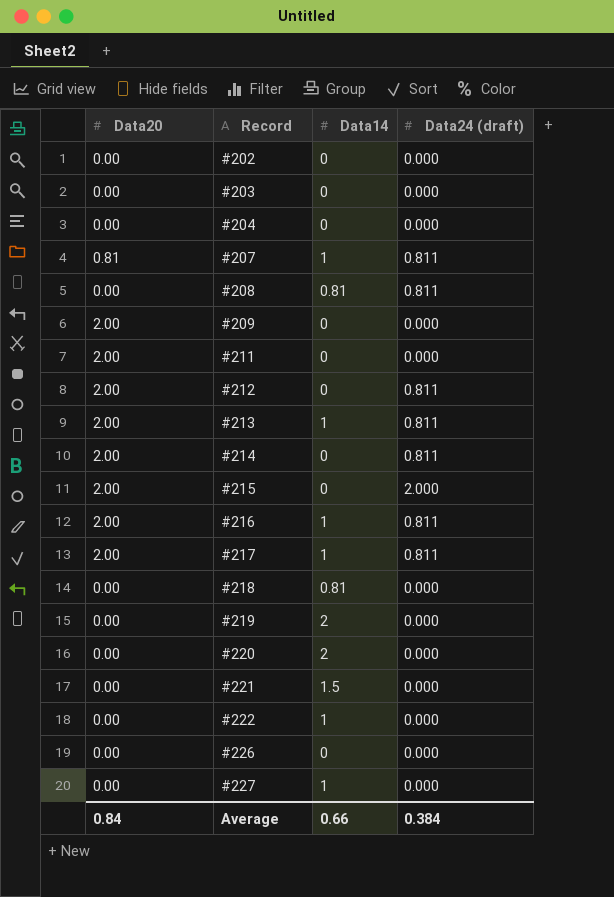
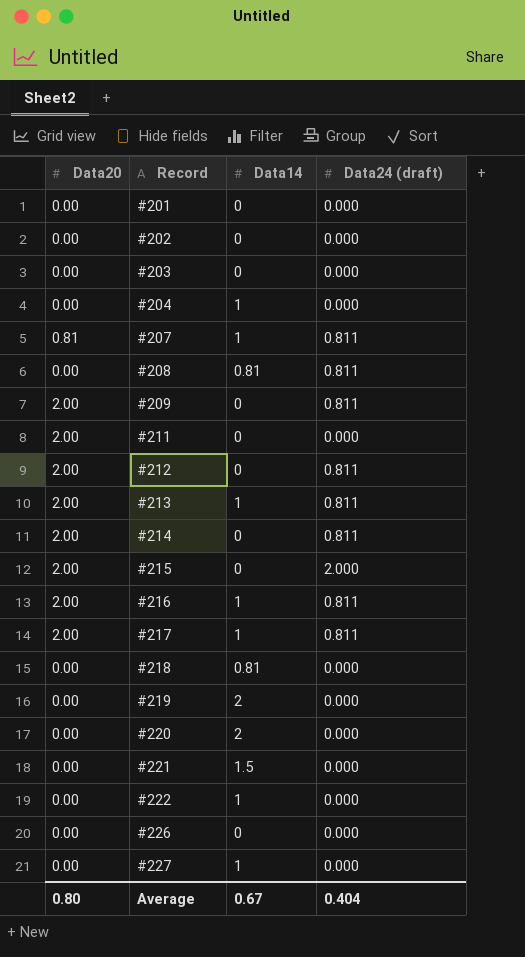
row #201: none -> 0.00 | 0 | 0.000
#204 | Data14: 0 -> 1
#209 | Data24 (draft): 0.000 -> 0.811
Average | Data20: 0.84 -> 0.80
Average | Data14: 0.66 -> 0.67
Average | Data24 (draft): 0.384 -> 0.404

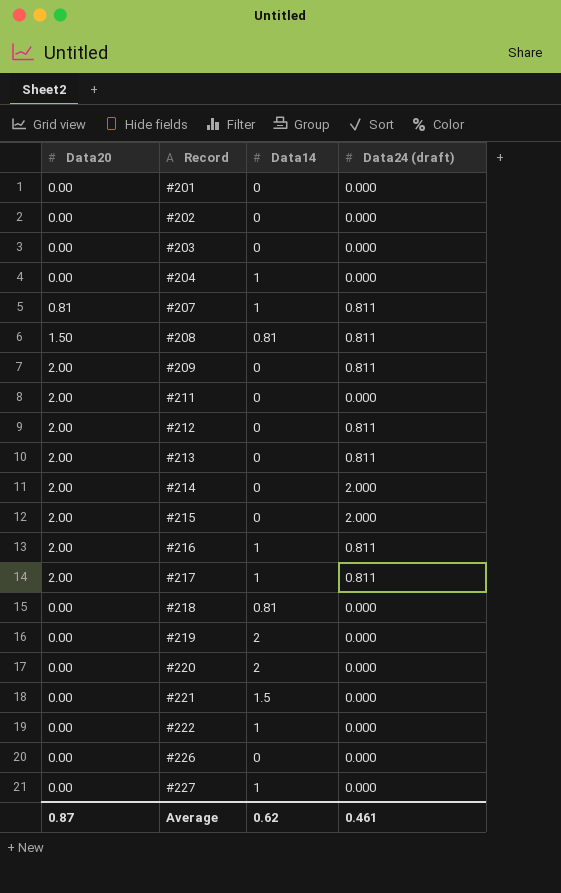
#208 | Data20: 0.00 -> 1.50
#213 | Data14: 1 -> 0
#214 | Data24 (draft): 0.811 -> 2.000
Average | Data20: 0.80 -> 0.87
Average | Data14: 0.67 -> 0.62
Average | Data24 (draft): 0.404 -> 0.461

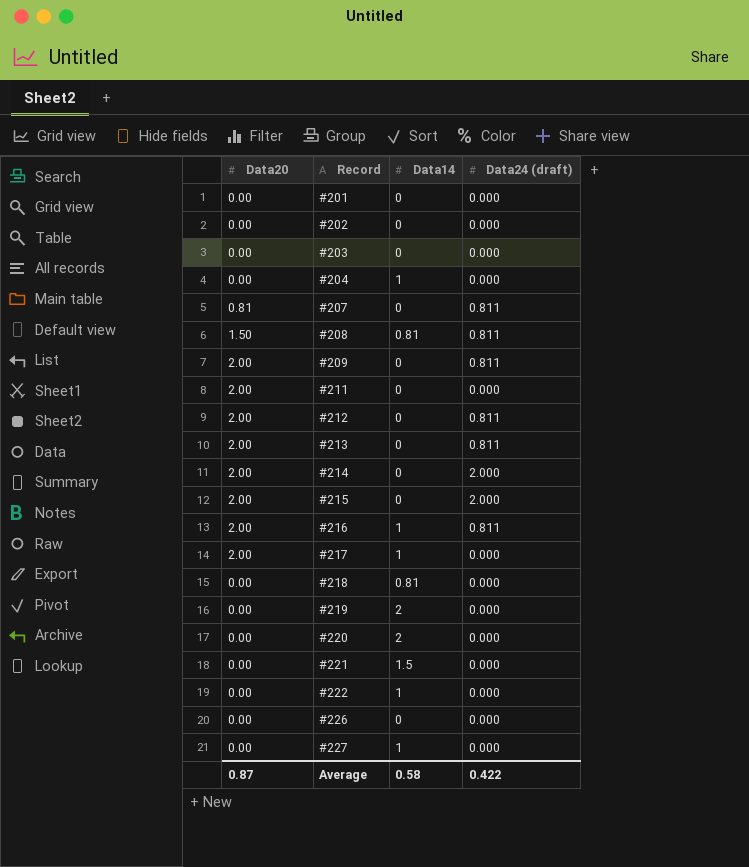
#207 | Data14: 1 -> 0
#217 | Data24 (draft): 0.811 -> 0.000
Average | Data14: 0.62 -> 0.58
Average | Data24 (draft): 0.461 -> 0.422

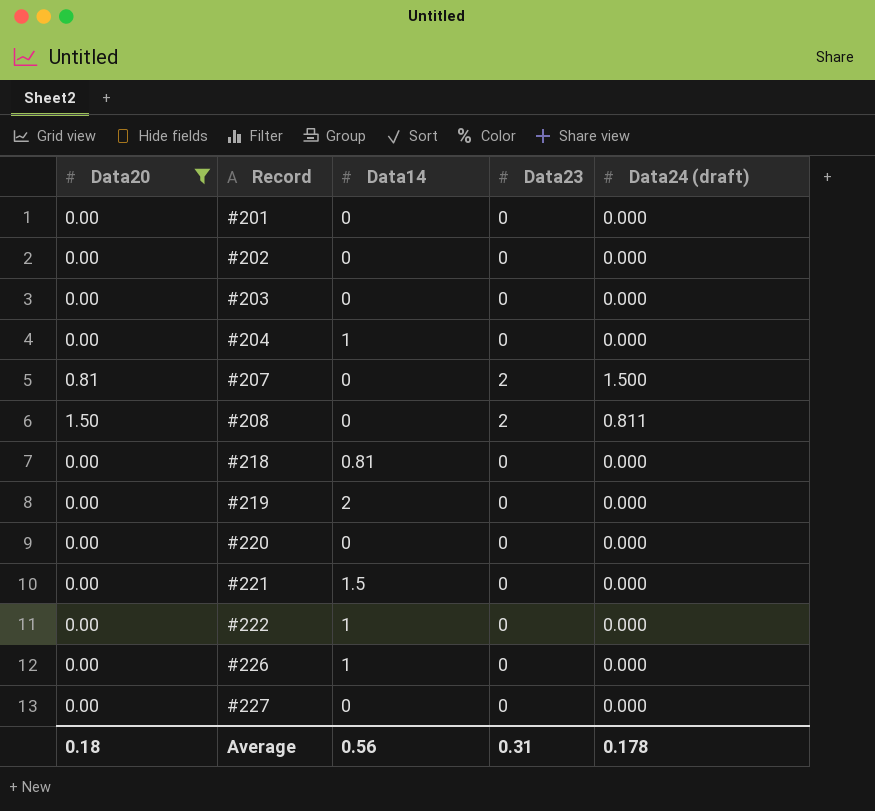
filter: none -> Data20 != 2.00
column Data23 | position: none -> 4
#207 | Data24 (draft): 0.811 -> 1.500
#208 | Data14: 0.81 -> 0
#220 | Data14: 2 -> 0
#226 | Data14: 0 -> 1
#227 | Data14: 1 -> 0
Average | Data20: 0.87 -> 0.18
Average | Data14: 0.58 -> 0.56
Average | Data24 (draft): 0.422 -> 0.178

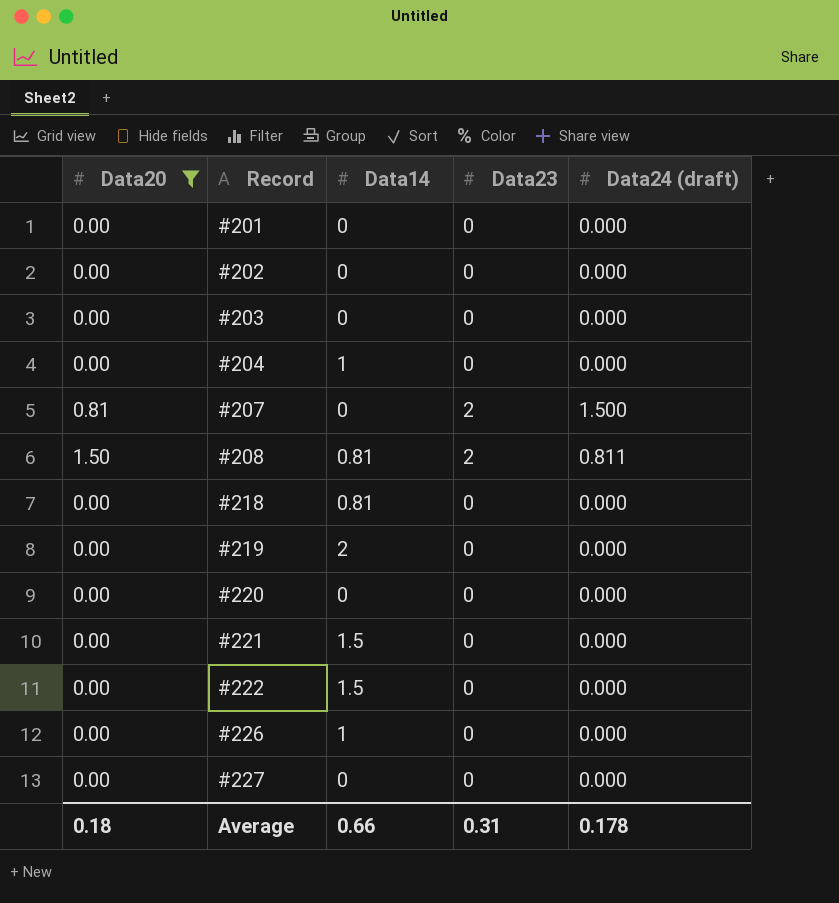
#208 | Data14: 0 -> 0.81
#222 | Data14: 1 -> 1.5
Average | Data14: 0.56 -> 0.66

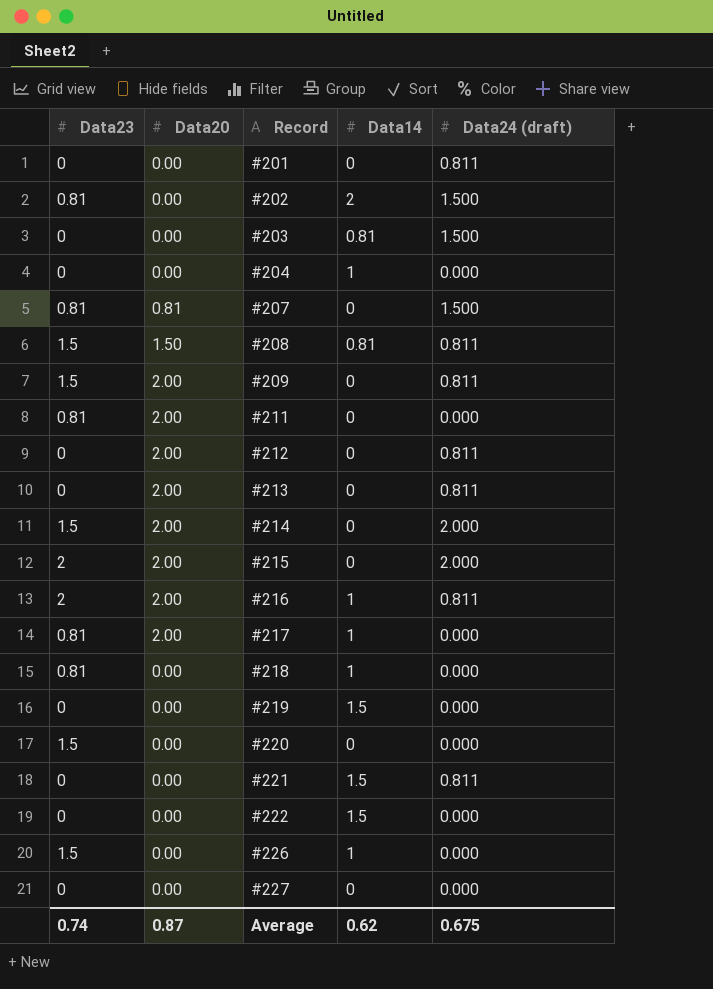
filter: Data20 != 2.00 -> none
column Data23 | position: 4 -> 1
#201 | Data24 (draft): 0.000 -> 0.811
#202 | Data23: 0 -> 0.81
#202 | Data14: 0 -> 2
#202 | Data24 (draft): 0.000 -> 1.500
#203 | Data14: 0 -> 0.81
#203 | Data24 (draft): 0.000 -> 1.500
#207 | Data23: 2 -> 0.81
#208 | Data23: 2 -> 1.5
#218 | Data23: 0 -> 0.81
#218 | Data14: 0.81 -> 1
#219 | Data14: 2 -> 1.5
#220 | Data23: 0 -> 1.5
#221 | Data24 (draft): 0.000 -> 0.811
#226 | Data23: 0 -> 1.5
Average | Data23: 0.31 -> 0.74
Average | Data20: 0.18 -> 0.87
Average | Data14: 0.66 -> 0.62
Average | Data24 (draft): 0.178 -> 0.675

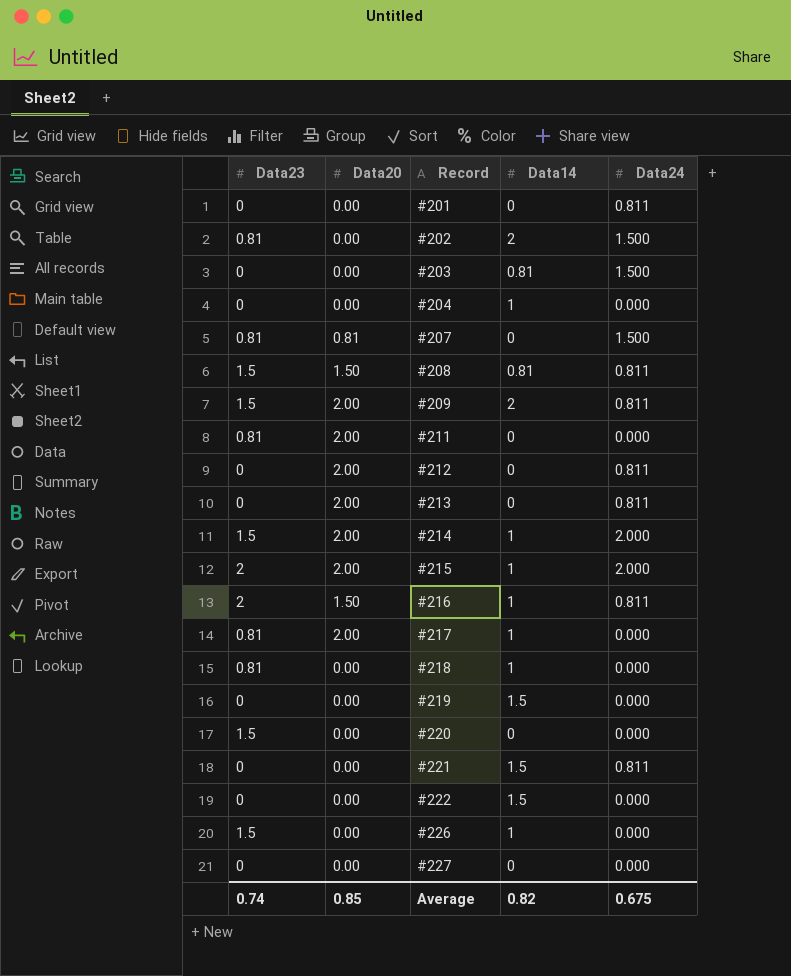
column name: Data24 (draft) -> Data24
#209 | Data14: 0 -> 2
#214 | Data14: 0 -> 1
#215 | Data14: 0 -> 1
#216 | Data20: 2.00 -> 1.50
Average | Data20: 0.87 -> 0.85
Average | Data14: 0.62 -> 0.82

